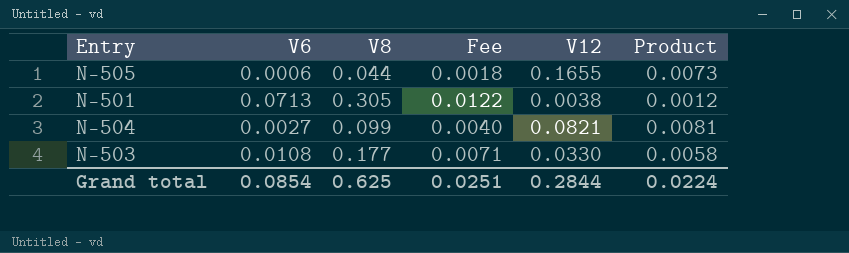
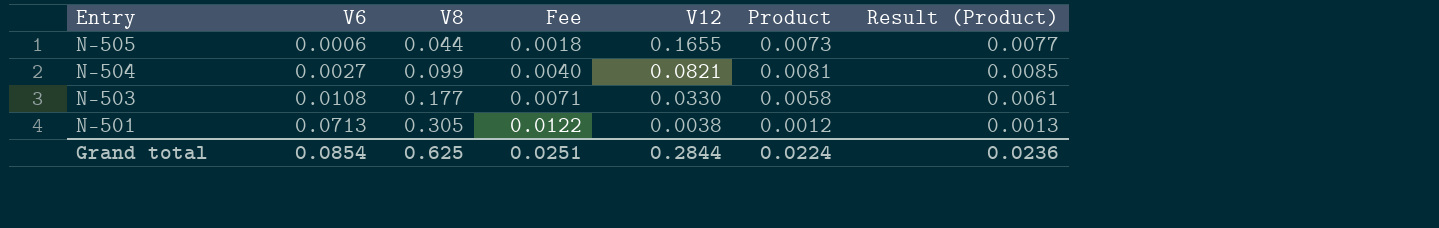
row order: none -> Entry descending
column Result (Product) | formula: none -> [Product] * 1.05

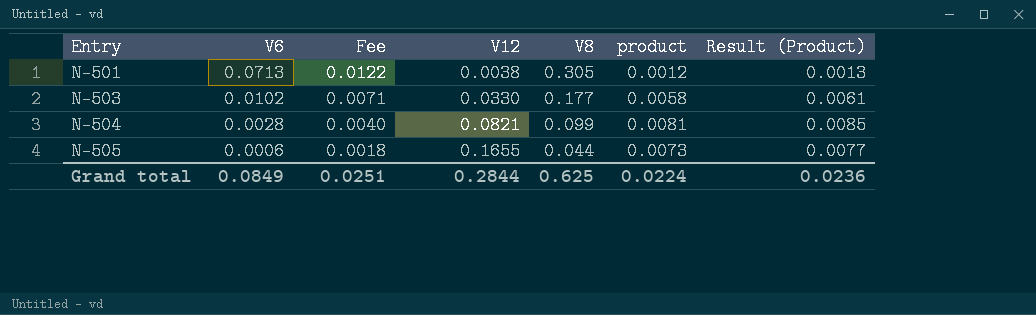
row order: Entry descending -> Entry ascending
column V8 | position: 3 -> 5
column name: Product -> product
N-503 | V6: 0.0108 -> 0.0102
N-504 | V6: 0.0027 -> 0.0028
Grand total | V6: 0.0854 -> 0.0849

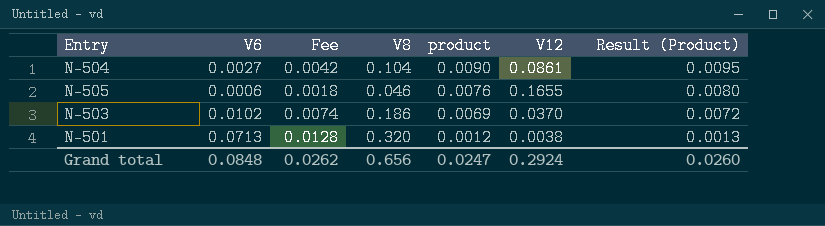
row order: Entry ascending -> product descending
column V12 | position: 4 -> 6
N-504 | V6: 0.0028 -> 0.0027
N-504 | Fee: 0.0040 -> 0.0042
N-504 | V8: 0.099 -> 0.104
N-504 | product: 0.0081 -> 0.0090
N-504 | V12: 0.0821 -> 0.0861
N-504 | Result (Product): 0.0085 -> 0.0095
N-505 | V8: 0.044 -> 0.046
N-505 | product: 0.0073 -> 0.0076
N-505 | Result (Product): 0.0077 -> 0.0080
N-503 | Fee: 0.0071 -> 0.0074
N-503 | V8: 0.177 -> 0.186
N-503 | product: 0.0058 -> 0.0069
N-503 | V12: 0.0330 -> 0.0370
N-503 | Result (Product): 0.0061 -> 0.0072
N-501 | Fee: 0.0122 -> 0.0128
N-501 | V8: 0.305 -> 0.320
Grand total | V6: 0.0849 -> 0.0848
Grand total | Fee: 0.0251 -> 0.0262
Grand total | V8: 0.625 -> 0.656
Grand total | product: 0.0224 -> 0.0247
Grand total | V12: 0.2844 -> 0.2924
Grand total | Result (Product): 0.0236 -> 0.0260

